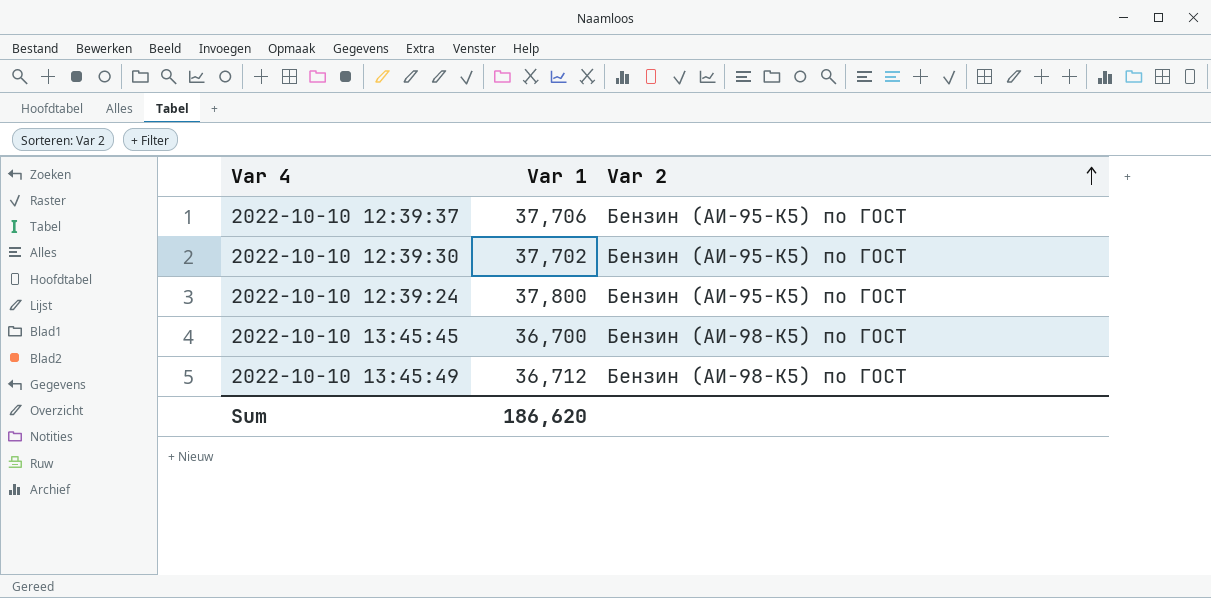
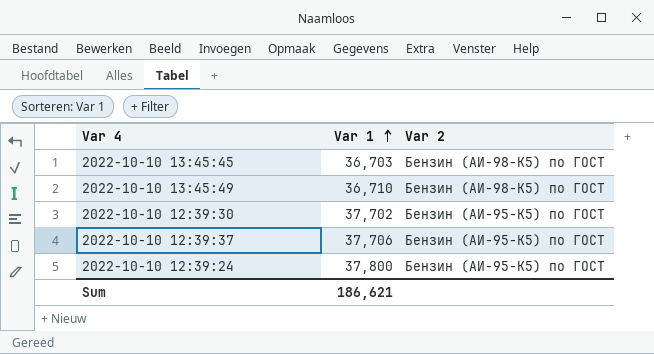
row order: Var 2 ascending -> Var 1 ascending
2022-10-10 13:45:45 | Var 1: 36,700 -> 36,703
2022-10-10 13:45:49 | Var 1: 36,712 -> 36,710
Sum | Var 1: 186,620 -> 186,621

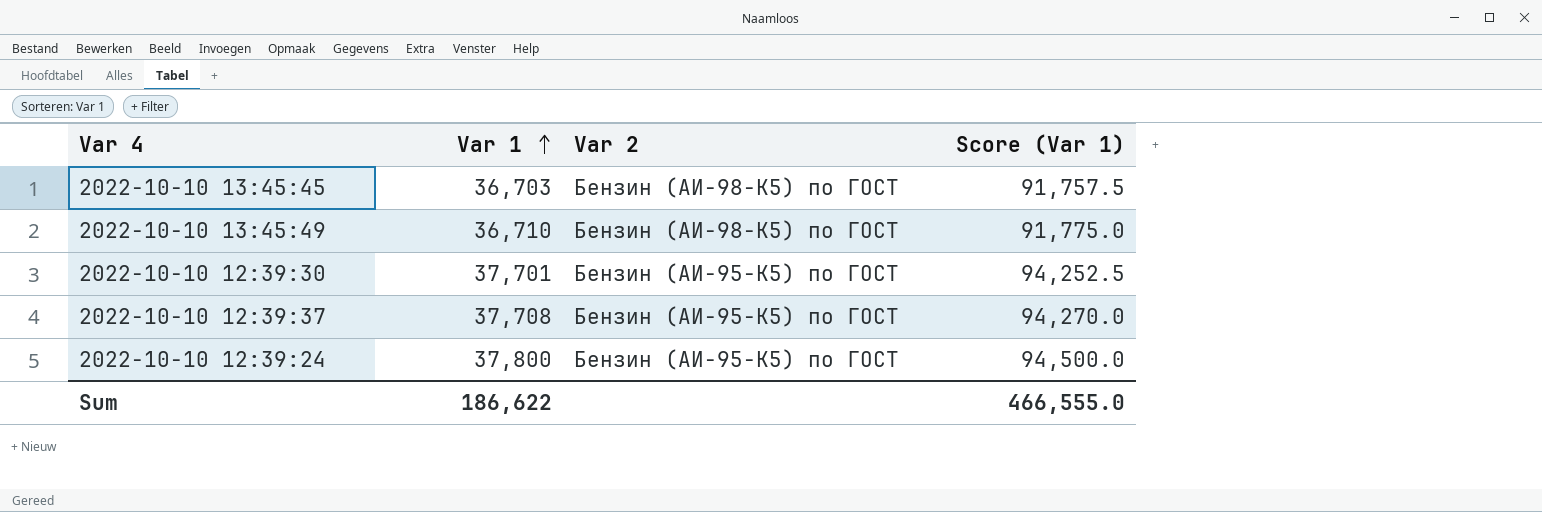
column Score (Var 1) | formula: none -> [Var 1] * 2.5
2022-10-10 12:39:30 | Var 1: 37,702 -> 37,701
2022-10-10 12:39:37 | Var 1: 37,706 -> 37,708
Sum | Var 1: 186,621 -> 186,622

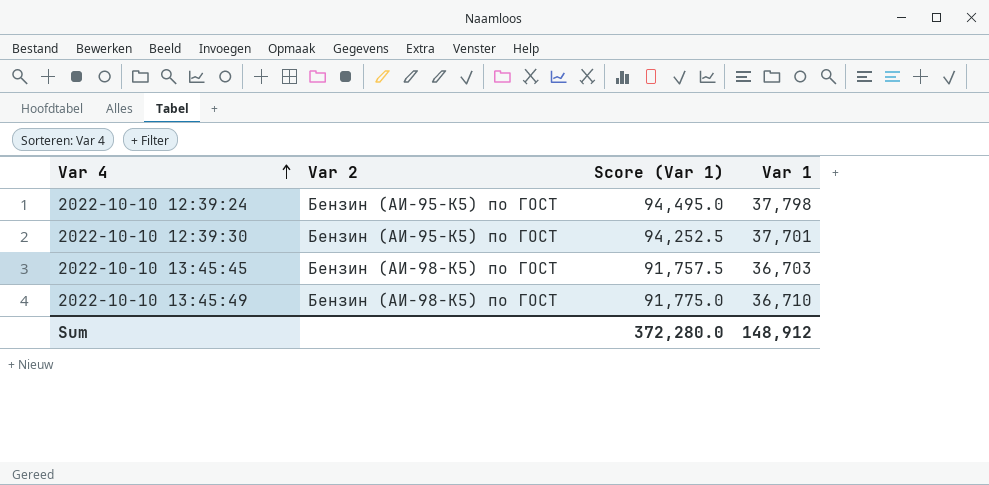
row order: Var 1 ascending -> Var 4 ascending
column Var 1 | position: 2 -> 4
row 2022-10-10 12:39:37: 37,708 | Бензин (АИ-95-К5) по ГОСТ | 94,270.0 -> none
2022-10-10 12:39:24 | Score (Var 1): 94,500.0 -> 94,495.0
2022-10-10 12:39:24 | Var 1: 37,800 -> 37,798
Sum | Score (Var 1): 466,555.0 -> 372,280.0
Sum | Var 1: 186,622 -> 148,912

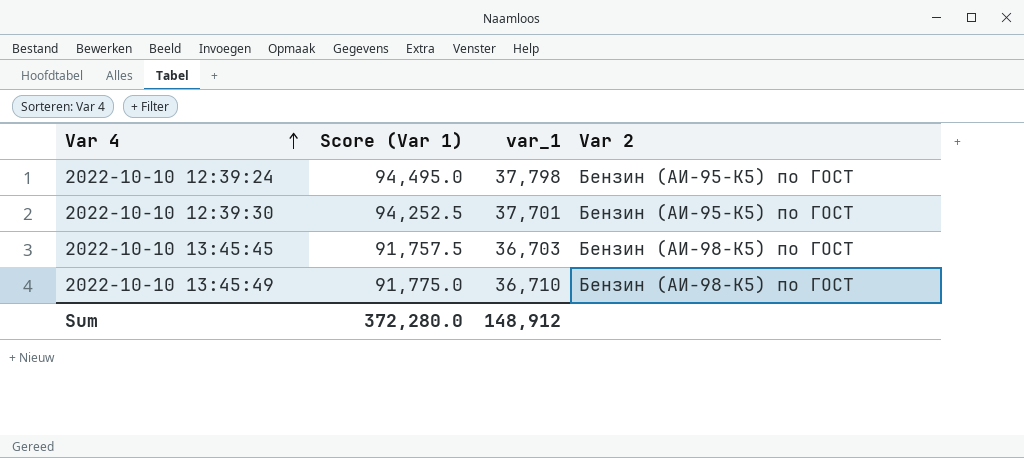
column name: Var 1 -> var_1
column Var 2 | position: 2 -> 4

